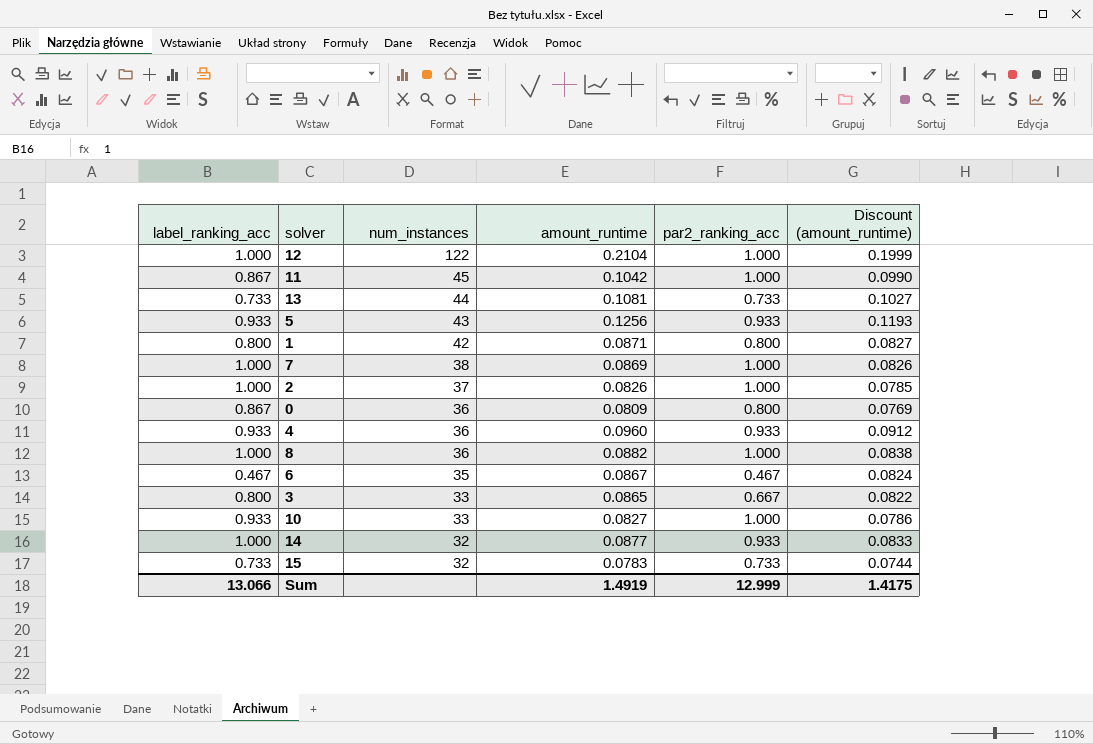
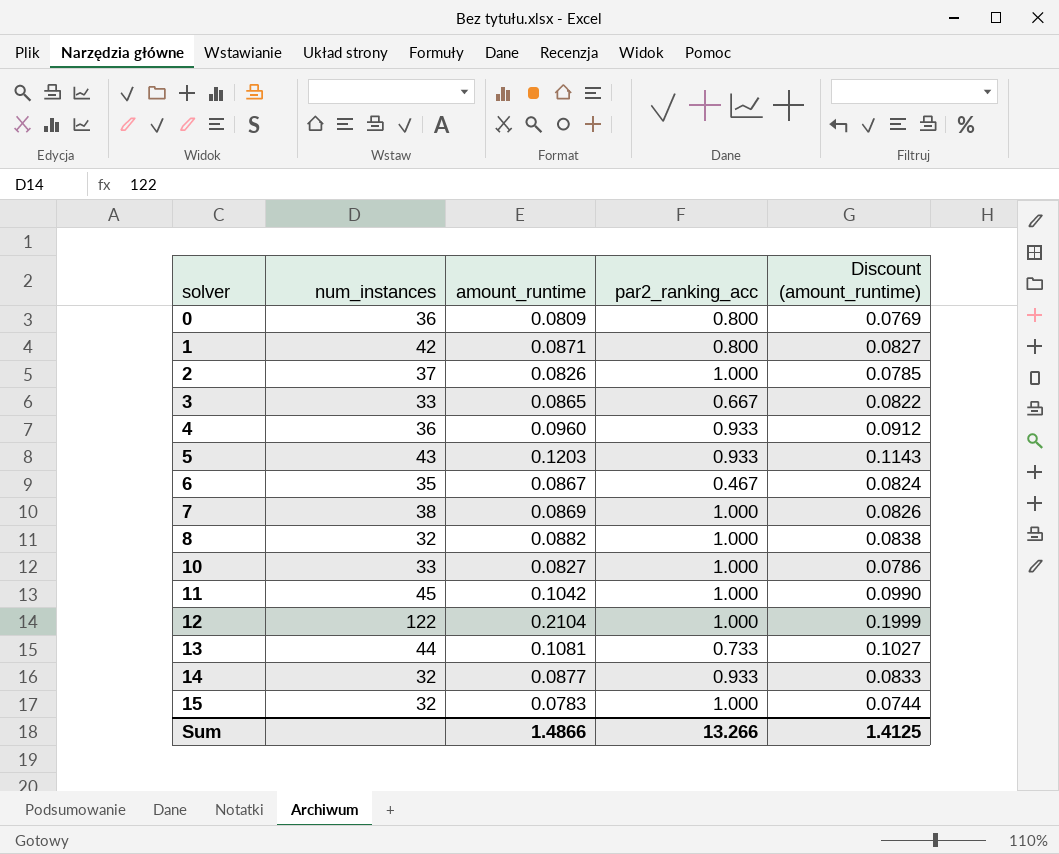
row order: num_instances descending -> solver ascending
column label_ranking_acc | position: 1 -> none
5 | amount_runtime: 0.1256 -> 0.1203
5 | Discount (amount_runtime): 0.1193 -> 0.1143
8 | num_instances: 36 -> 32
15 | par2_ranking_acc: 0.733 -> 1.000
Sum | amount_runtime: 1.4919 -> 1.4866
Sum | par2_ranking_acc: 12.999 -> 13.266
Sum | Discount (amount_runtime): 1.4175 -> 1.4125

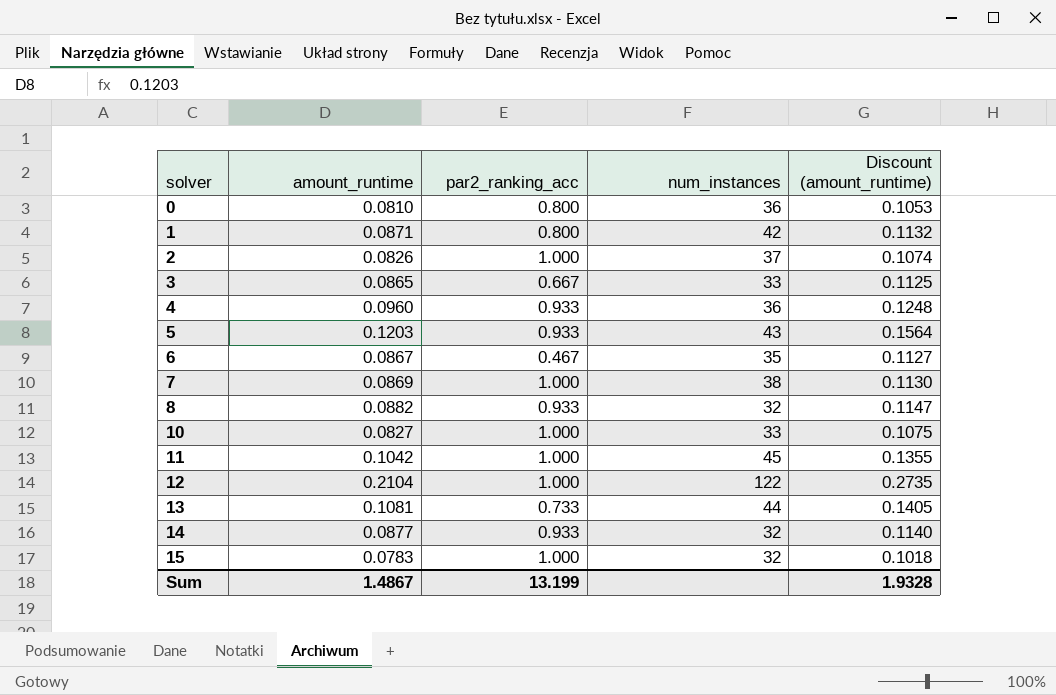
column num_instances | position: 2 -> 4
column Discount (amount_runtime) | formula: [amount_runtime] * 0.95 -> [amount_runtime] * 1.3
0 | amount_runtime: 0.0809 -> 0.0810
8 | par2_ranking_acc: 1.000 -> 0.933
Sum | amount_runtime: 1.4866 -> 1.4867
Sum | par2_ranking_acc: 13.266 -> 13.199
Sum | Discount (amount_runtime): 1.4125 -> 1.9328

